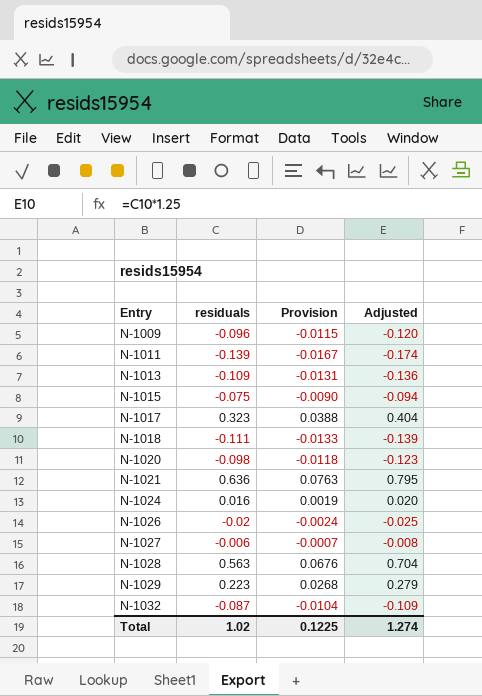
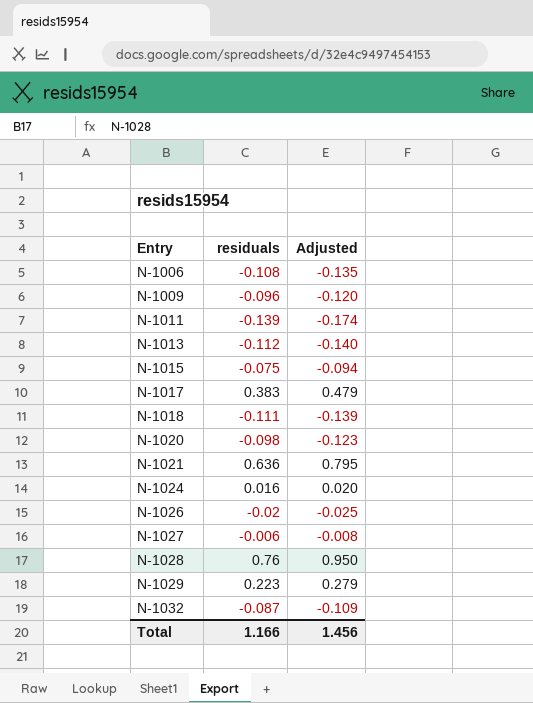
column Provision | formula: [residuals] * 0.12 -> none
row N-1006: none -> -0.108 | -0.135
N-1013 | residuals: -0.109 -> -0.112
N-1013 | Adjusted: -0.136 -> -0.140
N-1017 | residuals: 0.323 -> 0.383
N-1017 | Adjusted: 0.404 -> 0.479
N-1028 | residuals: 0.563 -> 0.76
N-1028 | Adjusted: 0.704 -> 0.950
Total | residuals: 1.02 -> 1.166
Total | Adjusted: 1.274 -> 1.456

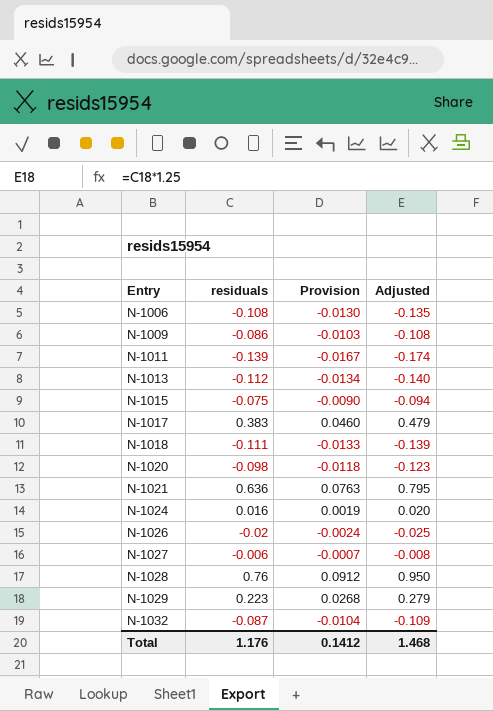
column Provision | formula: none -> [residuals] * 0.12
N-1009 | residuals: -0.096 -> -0.086
N-1009 | Adjusted: -0.120 -> -0.108
Total | residuals: 1.166 -> 1.176
Total | Adjusted: 1.456 -> 1.468

